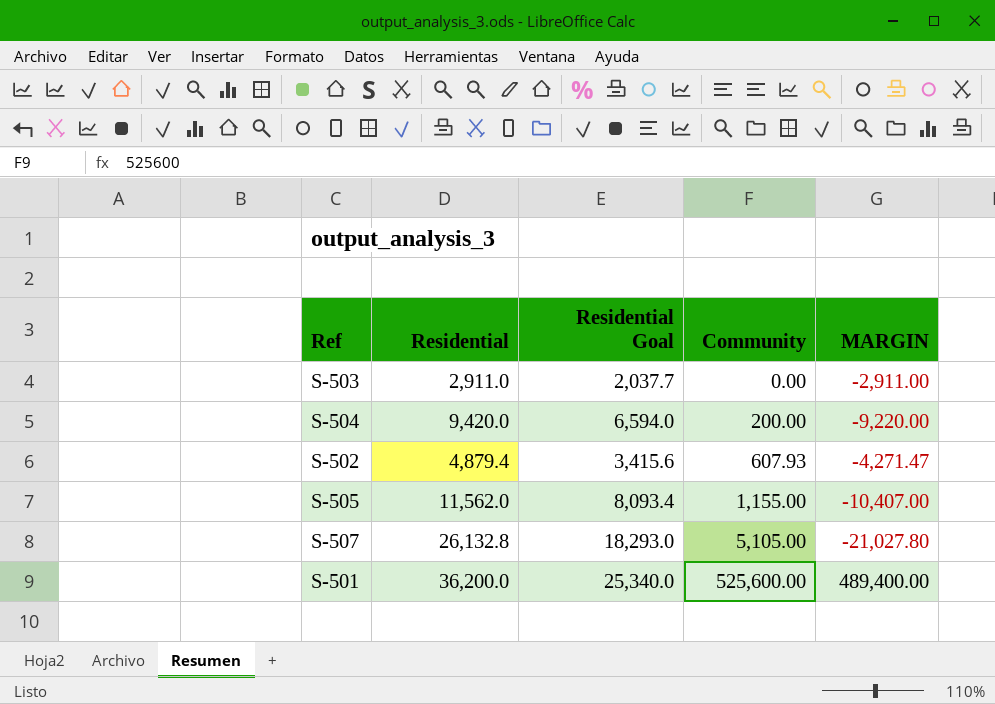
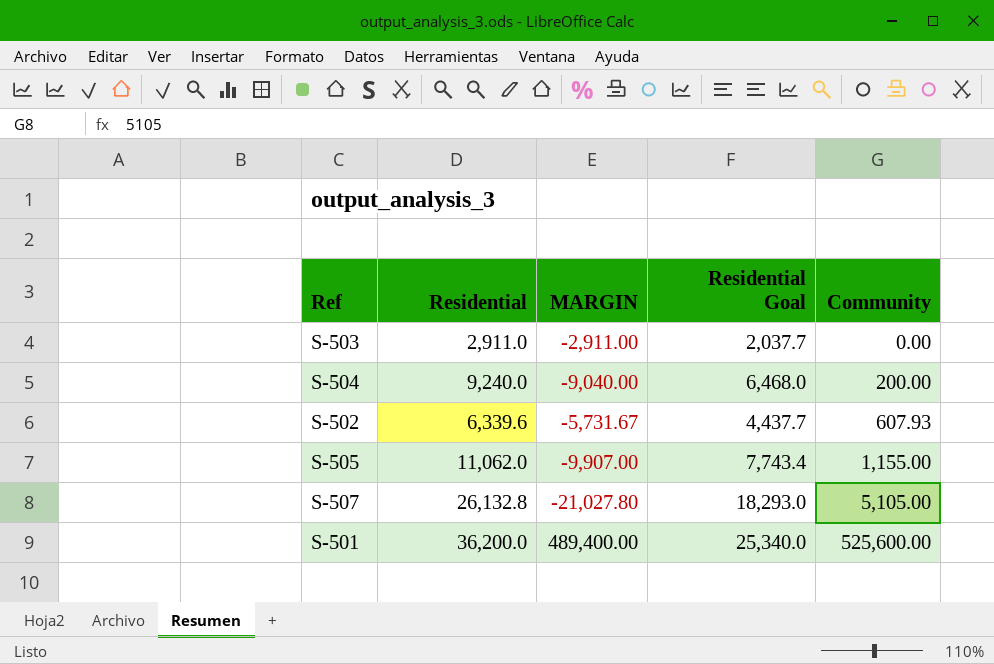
column MARGIN | position: 5 -> 3
S-504 | Residential: 9,420.0 -> 9,240.0
S-504 | MARGIN: -9,220.00 -> -9,040.00
S-504 | Residential Goal: 6,594.0 -> 6,468.0
S-502 | Residential: 4,879.4 -> 6,339.6
S-502 | MARGIN: -4,271.47 -> -5,731.67
S-502 | Residential Goal: 3,415.6 -> 4,437.7
S-505 | Residential: 11,562.0 -> 11,062.0
S-505 | MARGIN: -10,407.00 -> -9,907.00
S-505 | Residential Goal: 8,093.4 -> 7,743.4

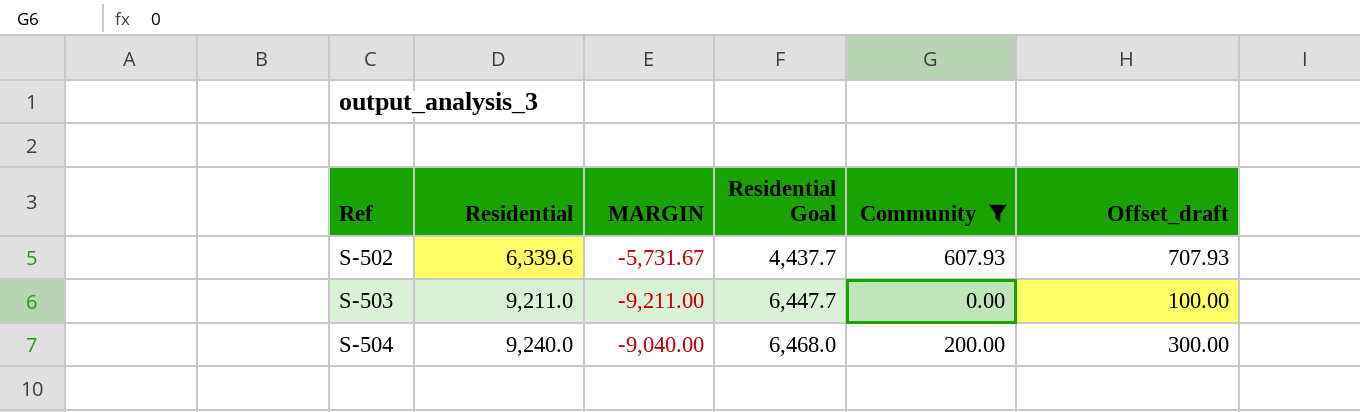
filter: none -> Community <= 607.93
row order: Community ascending -> Ref ascending
column Offset_draft | formula: none -> [Community] + 100
S-503 | Residential: 2,911.0 -> 9,211.0
S-503 | MARGIN: -2,911.00 -> -9,211.00
S-503 | Residential Goal: 2,037.7 -> 6,447.7

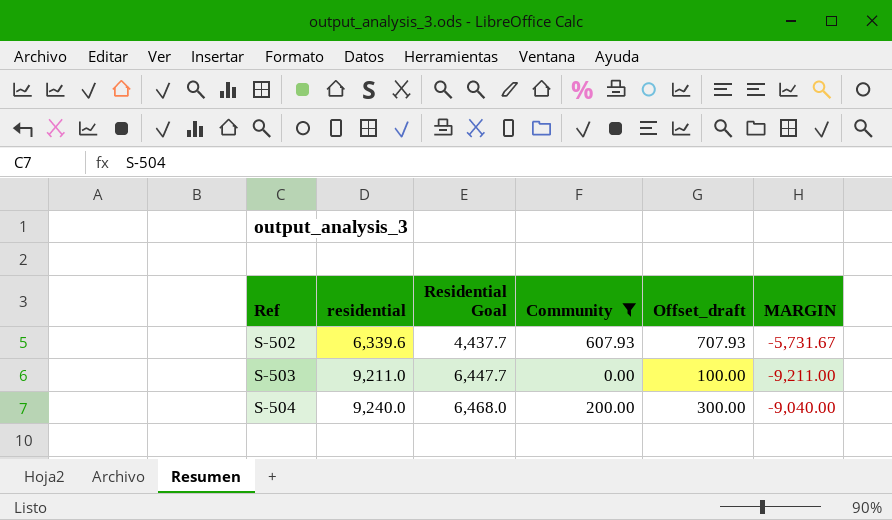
column name: Residential -> residential
column MARGIN | position: 3 -> 6

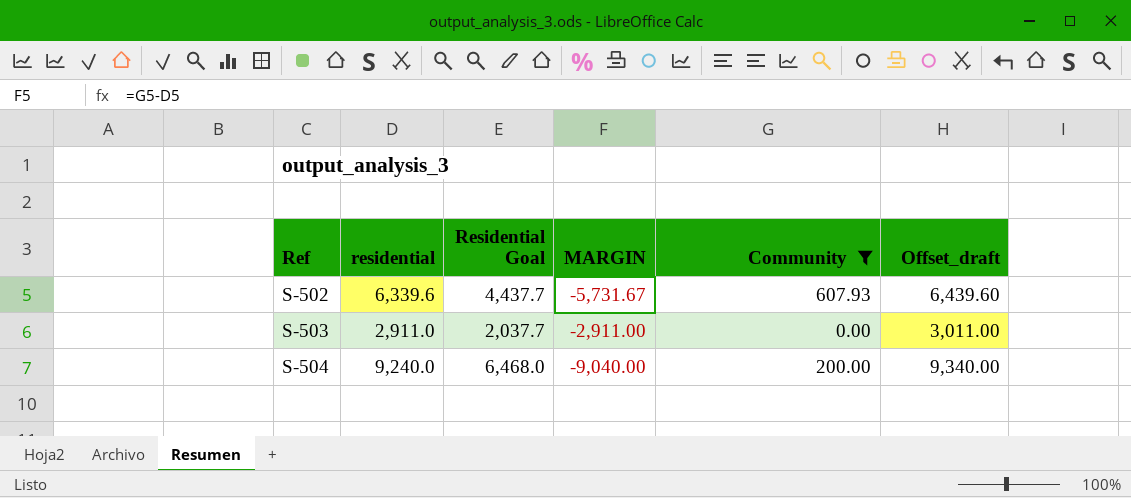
column MARGIN | position: 6 -> 4
column Offset_draft | formula: [Community] + 100 -> [residential] + 100
S-503 | residential: 9,211.0 -> 2,911.0
S-503 | Residential Goal: 6,447.7 -> 2,037.7
S-503 | MARGIN: -9,211.00 -> -2,911.00

